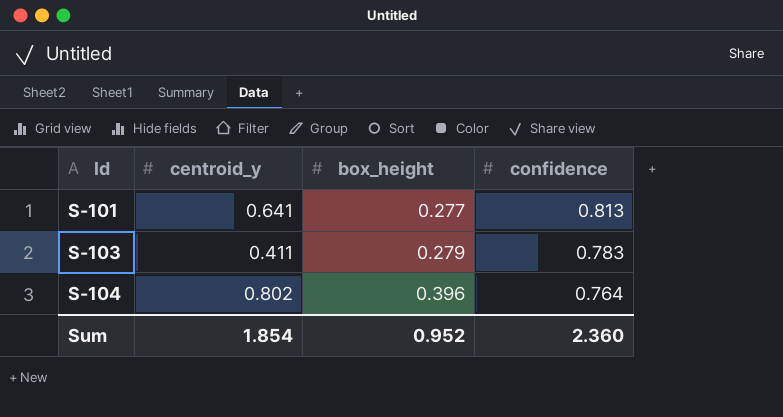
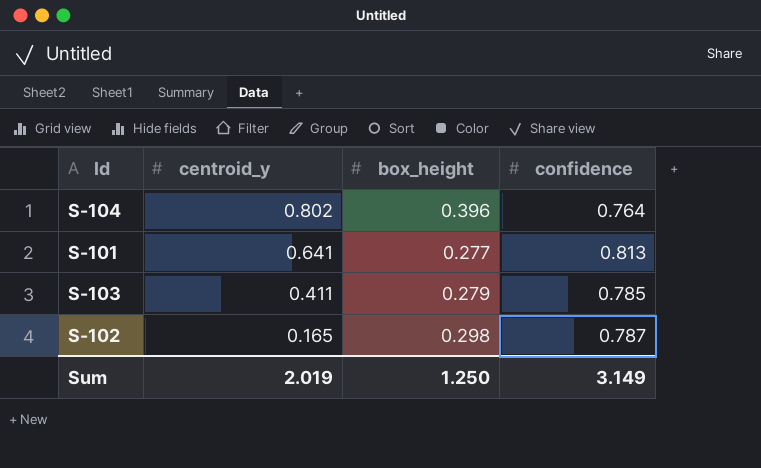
row order: Id ascending -> centroid_y descending
S-103 | confidence: 0.783 -> 0.785
row S-102: none -> 0.165 | 0.298 | 0.787
Sum | centroid_y: 1.854 -> 2.019
Sum | box_height: 0.952 -> 1.250
Sum | confidence: 2.360 -> 3.149

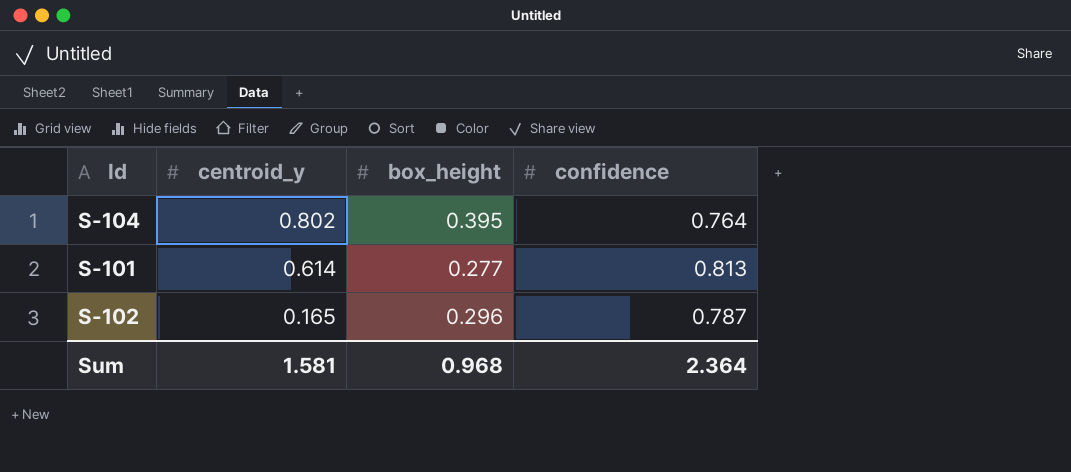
row S-103: 0.411 | 0.279 | 0.785 -> none
S-104 | box_height: 0.396 -> 0.395
S-101 | centroid_y: 0.641 -> 0.614
S-102 | box_height: 0.298 -> 0.296
Sum | centroid_y: 2.019 -> 1.581
Sum | box_height: 1.250 -> 0.968
Sum | confidence: 3.149 -> 2.364

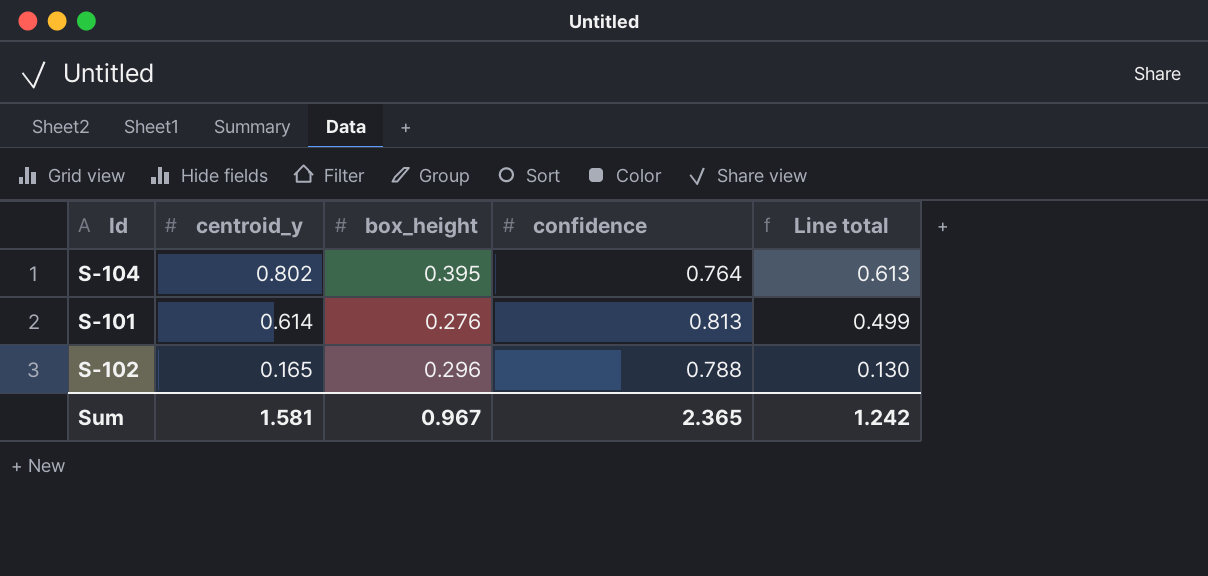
column Line total | formula: none -> [centroid_y] * [confidence]
S-101 | box_height: 0.277 -> 0.276
S-102 | confidence: 0.787 -> 0.788
Sum | box_height: 0.968 -> 0.967
Sum | confidence: 2.364 -> 2.365

